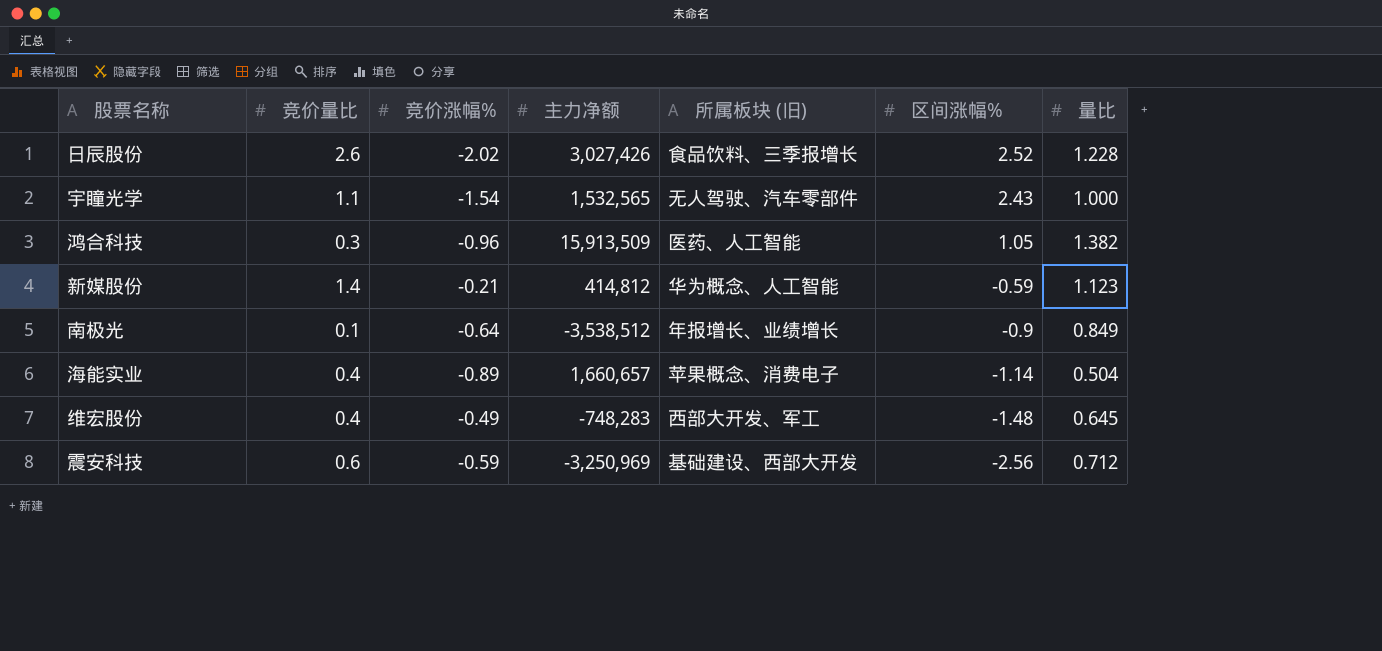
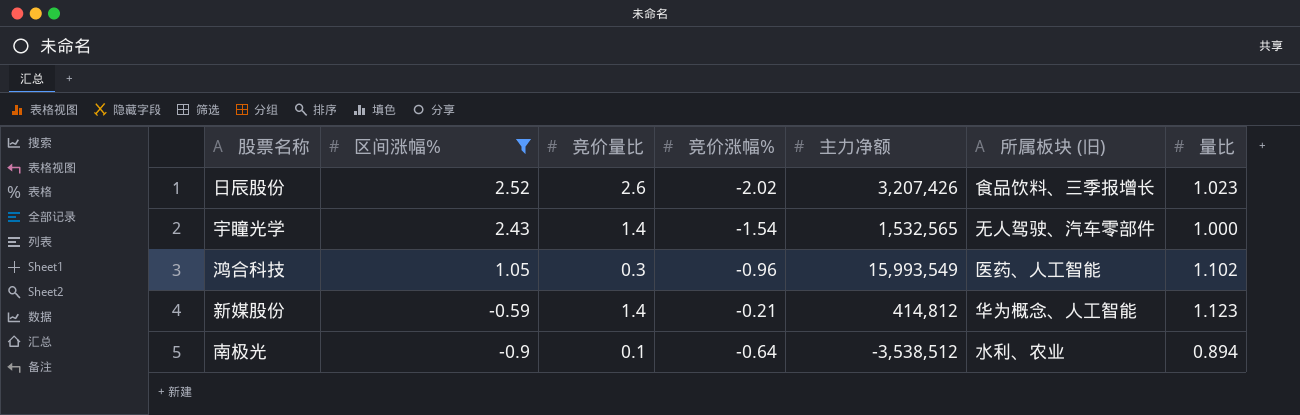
filter: none -> 区间涨幅% >= -0.9
column 区间涨幅% | position: 6 -> 2
日辰股份 | 主力净额: 3,027,426 -> 3,207,426
日辰股份 | 量比: 1.228 -> 1.023
宇瞳光学 | 竞价量比: 1.1 -> 1.4
鸿合科技 | 主力净额: 15,913,509 -> 15,993,549
鸿合科技 | 量比: 1.382 -> 1.102
南极光 | 所属板块 (旧): 年报增长、业绩增长 -> 水利、农业
南极光 | 量比: 0.849 -> 0.894

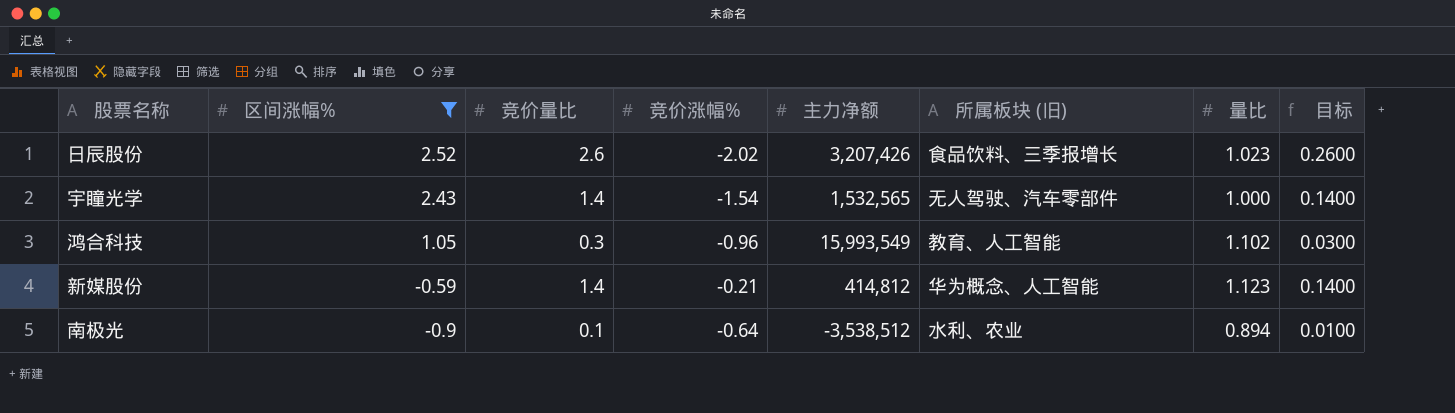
column 目标 | formula: none -> [竞价量比] * 0.1
鸿合科技 | 所属板块 (旧): 医药、人工智能 -> 教育、人工智能

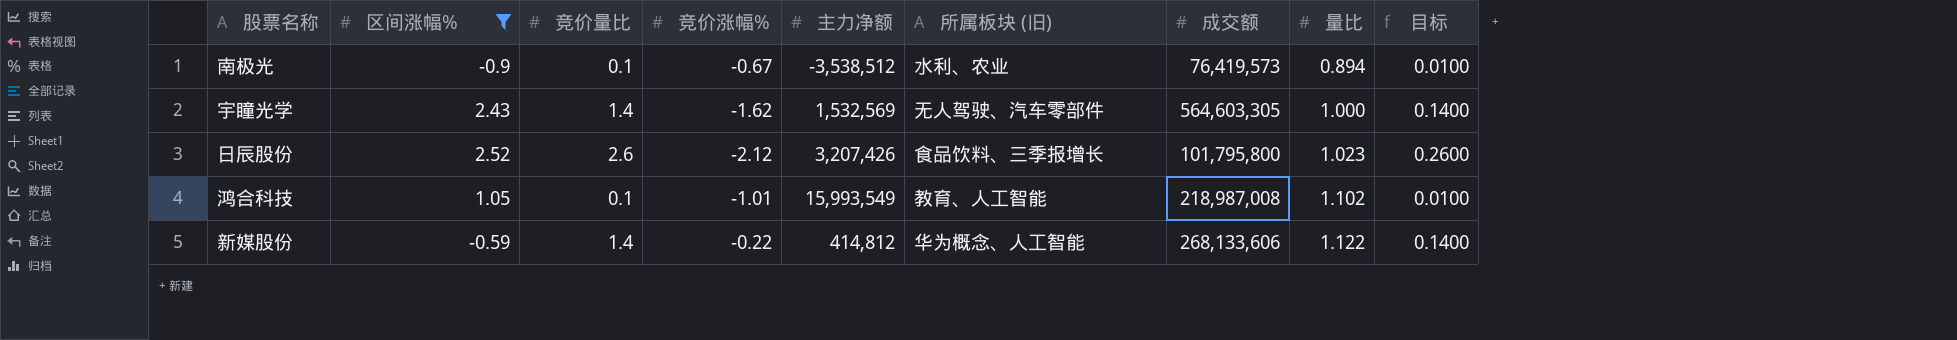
row order: 区间涨幅% descending -> 量比 ascending
column 成交额 | position: none -> 7
南极光 | 竞价涨幅%: -0.64 -> -0.67
宇瞳光学 | 竞价涨幅%: -1.54 -> -1.62
宇瞳光学 | 主力净额: 1,532,565 -> 1,532,569
日辰股份 | 竞价涨幅%: -2.02 -> -2.12
鸿合科技 | 竞价量比: 0.3 -> 0.1
鸿合科技 | 竞价涨幅%: -0.96 -> -1.01
鸿合科技 | 目标: 0.0300 -> 0.0100
新媒股份 | 竞价涨幅%: -0.21 -> -0.22
新媒股份 | 量比: 1.123 -> 1.122

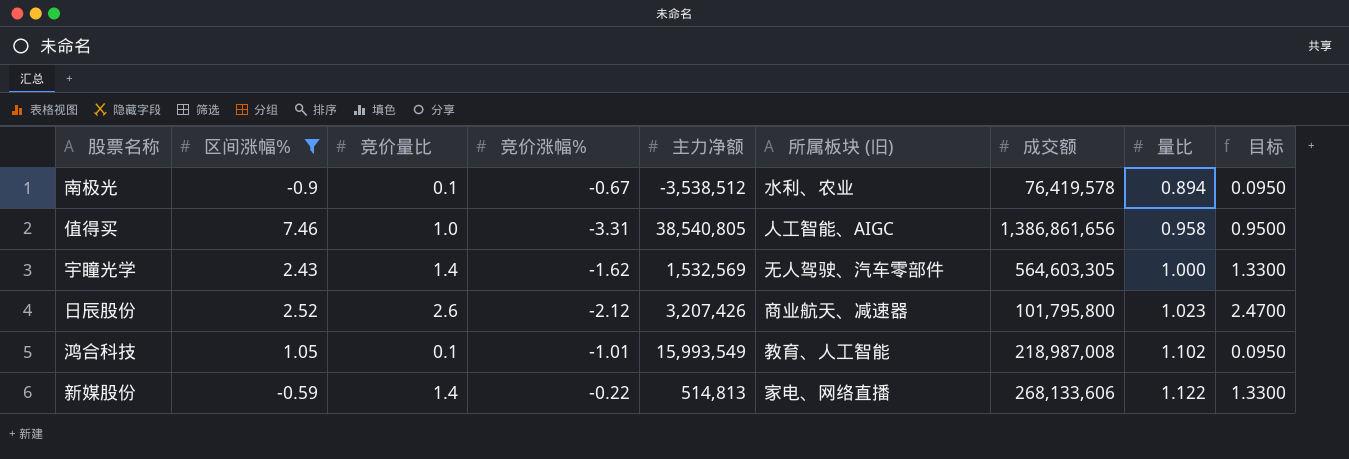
column 目标 | formula: [竞价量比] * 0.1 -> [竞价量比] * 0.95
南极光 | 成交额: 76,419,573 -> 76,419,578
row 值得买: none -> 7.46 | 1.0 | -3.31 | 38,540,805 | 人工智能、AIGC | 1,386,861,656 | 0.958 | 0.9500
日辰股份 | 所属板块 (旧): 食品饮料、三季报增长 -> 商业航天、减速器
新媒股份 | 主力净额: 414,812 -> 514,813
新媒股份 | 所属板块 (旧): 华为概念、人工智能 -> 家电、网络直播

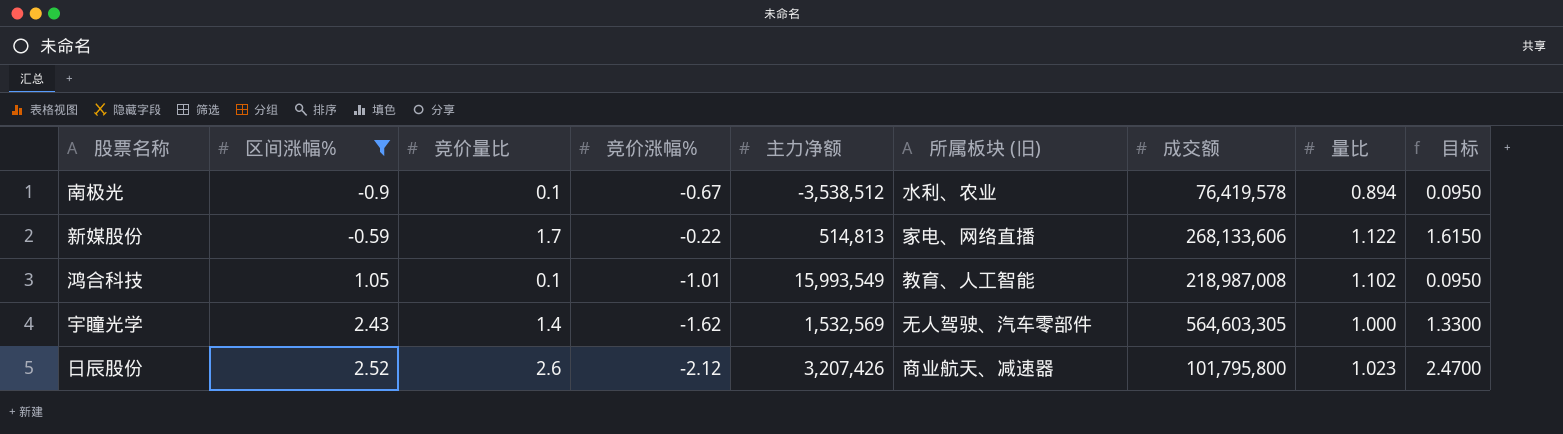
row order: 量比 ascending -> 区间涨幅% ascending
row 值得买: 7.46 | 1.0 | -3.31 | 38,540,805 | 人工智能、AIGC | 1,386,861,656 | 0.958 | 0.9500 -> none
新媒股份 | 竞价量比: 1.4 -> 1.7
新媒股份 | 目标: 1.3300 -> 1.6150

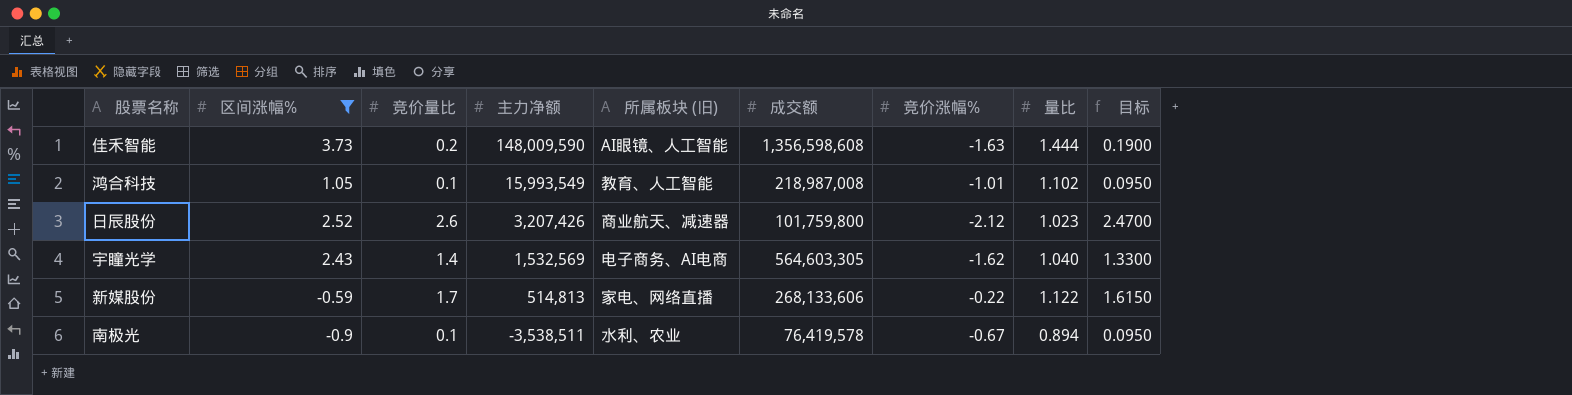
row order: 区间涨幅% ascending -> 主力净额 descending
column 竞价涨幅% | position: 4 -> 7
row 佳禾智能: none -> 3.73 | 0.2 | 148,009,590 | AI眼镜、人工智能 | 1,356,598,608 | -1.63 | 1.444 | 0.1900
日辰股份 | 成交额: 101,795,800 -> 101,759,800
宇瞳光学 | 所属板块 (旧): 无人驾驶、汽车零部件 -> 电子商务、AI电商
宇瞳光学 | 量比: 1.000 -> 1.040
南极光 | 主力净额: -3,538,512 -> -3,538,511

